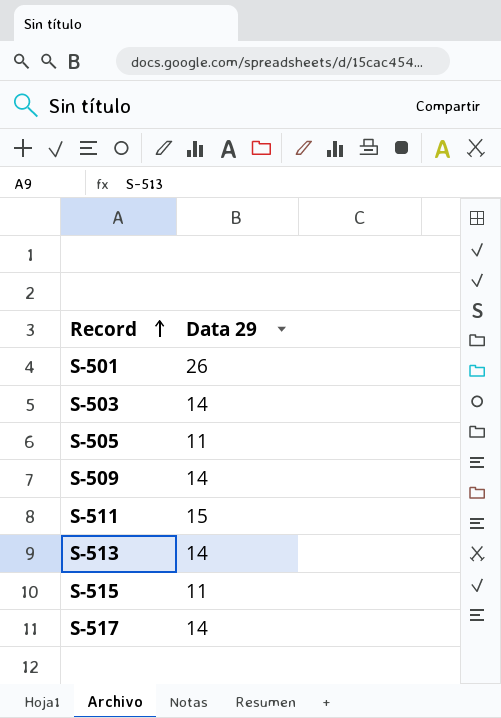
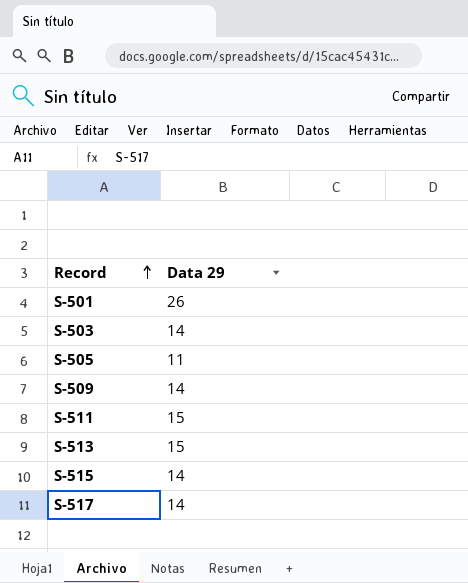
S-513 | Data 29: 14 -> 15
S-515 | Data 29: 11 -> 14

